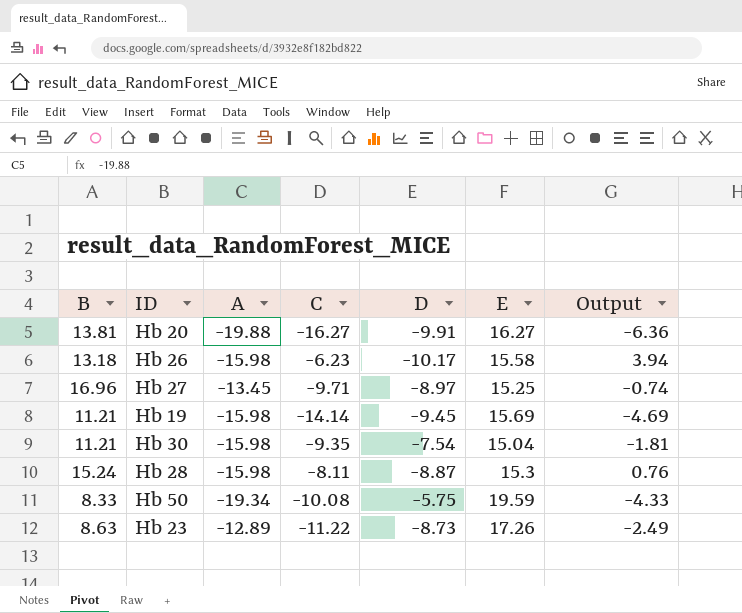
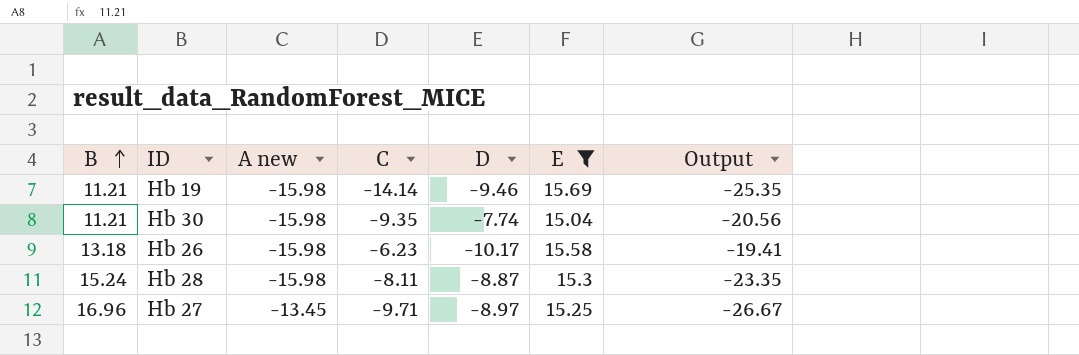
filter: none -> E <= 15.69
row order: none -> B ascending
column name: A -> A new
column Output | formula: [C] - [D] -> [C] - [B]
Hb 19 | D: -9.45 -> -9.46
Hb 30 | D: -7.54 -> -7.74

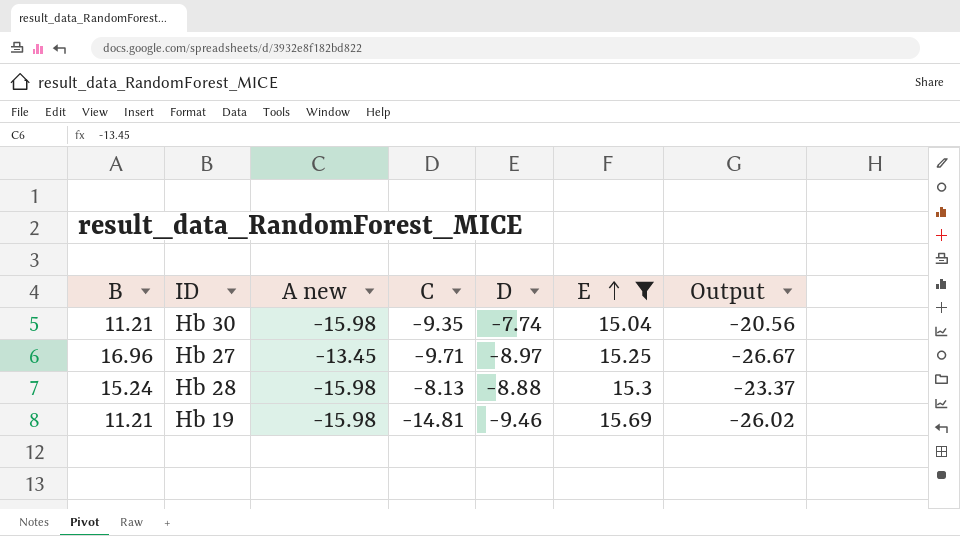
row order: B ascending -> E ascending
row Hb 26: 13.18 | -15.98 | -6.23 | -10.17 | 15.58 | -19.41 -> none
Hb 28 | C: -8.11 -> -8.13
Hb 28 | D: -8.87 -> -8.88
Hb 28 | Output: -23.35 -> -23.37
Hb 19 | C: -14.14 -> -14.81
Hb 19 | Output: -25.35 -> -26.02

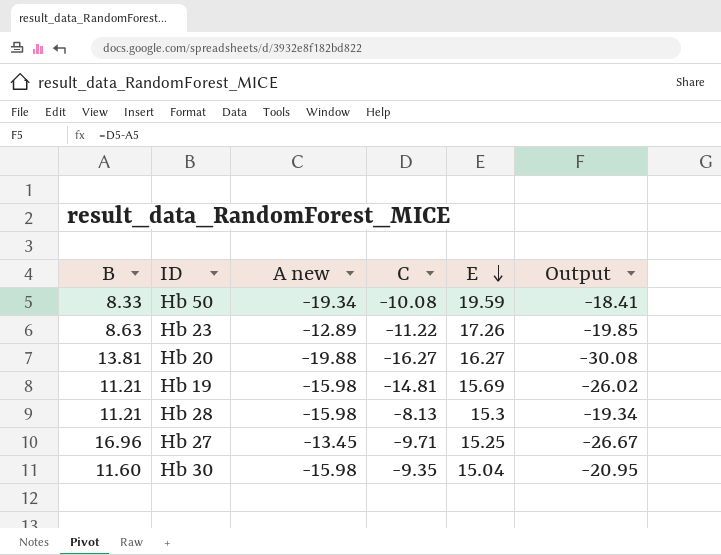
filter: E <= 15.69 -> none
row order: E ascending -> E descending
column D | position: 5 -> none
Hb 28 | B: 15.24 -> 11.21
Hb 28 | Output: -23.37 -> -19.34
Hb 30 | B: 11.21 -> 11.60
Hb 30 | Output: -20.56 -> -20.95

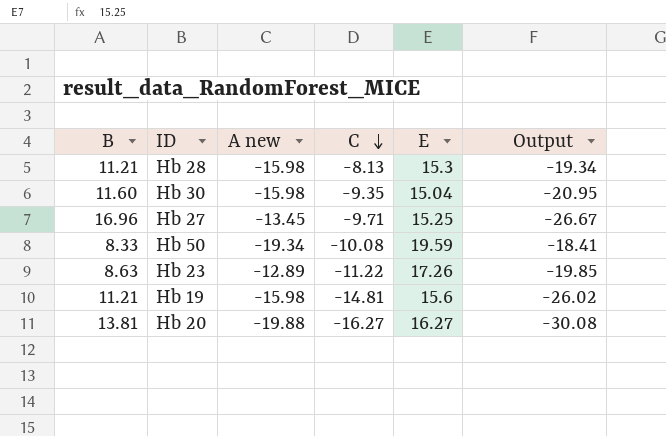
row order: E descending -> C descending
Hb 19 | E: 15.69 -> 15.6

